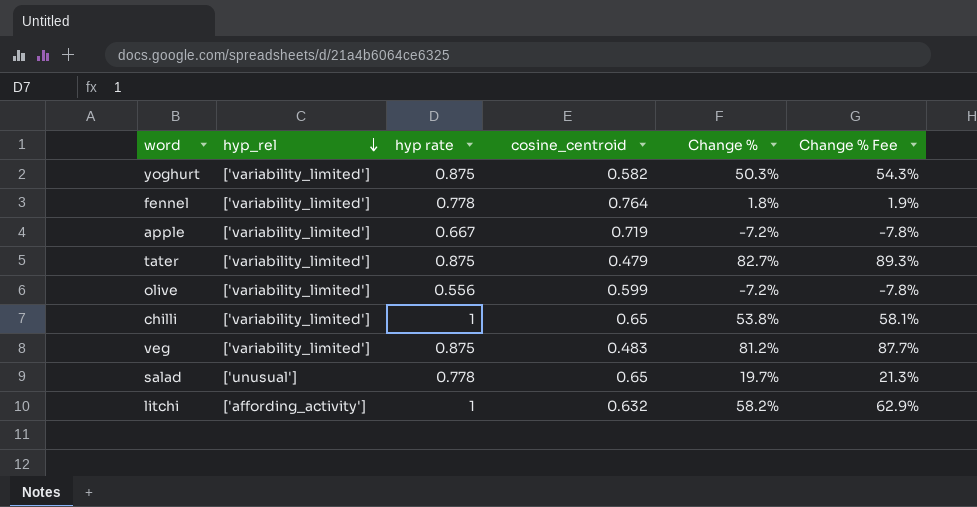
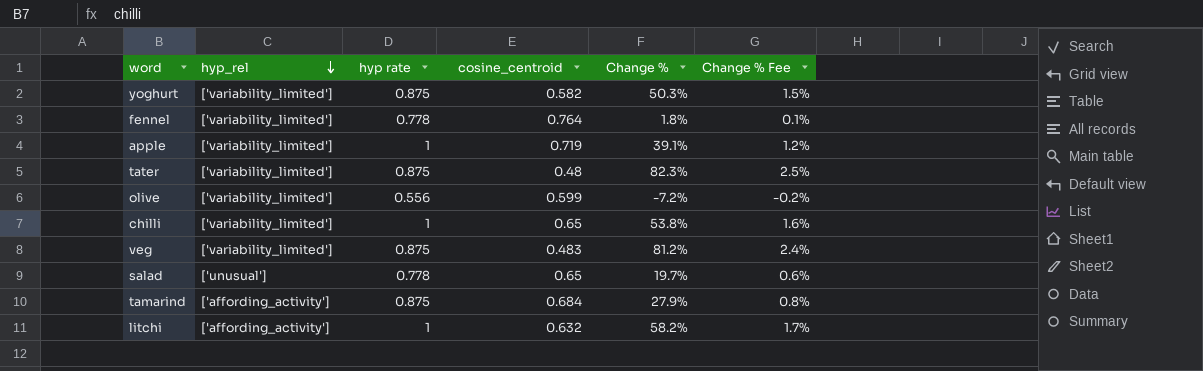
column Change % Fee | formula: [Change %] * 1.08 -> [Change %] * 0.03
apple | hyp rate: 0.667 -> 1
apple | Change %: -7.2% -> 39.1%
tater | cosine_centroid: 0.479 -> 0.48
tater | Change %: 82.7% -> 82.3%
row tamarind: none -> ['affording_activity'] | 0.875 | 0.684 | 27.9% | 0.8%

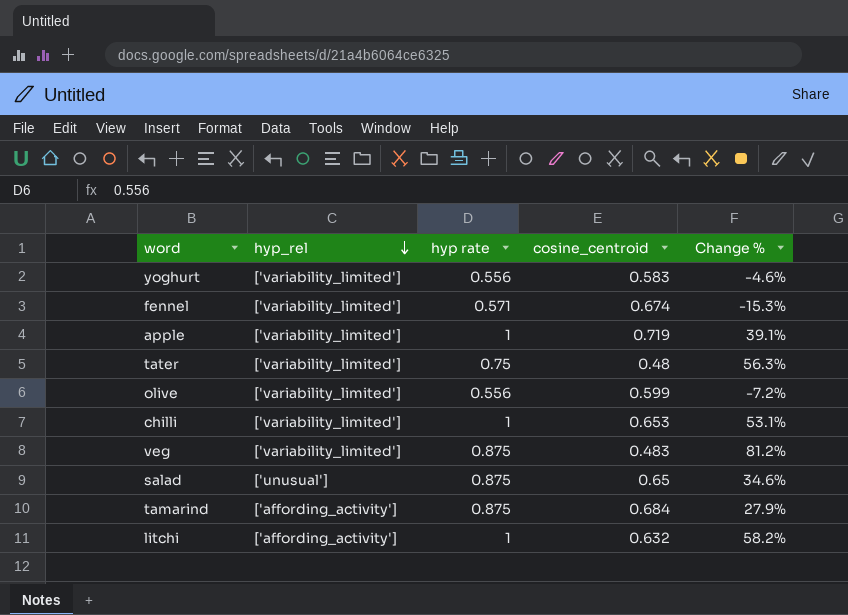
column Change % Fee | formula: [Change %] * 0.03 -> none
yoghurt | hyp rate: 0.875 -> 0.556
yoghurt | cosine_centroid: 0.582 -> 0.583
yoghurt | Change %: 50.3% -> -4.6%
fennel | hyp rate: 0.778 -> 0.571
fennel | cosine_centroid: 0.764 -> 0.674
fennel | Change %: 1.8% -> -15.3%
tater | hyp rate: 0.875 -> 0.75
tater | Change %: 82.3% -> 56.3%
chilli | cosine_centroid: 0.65 -> 0.653
chilli | Change %: 53.8% -> 53.1%
salad | hyp rate: 0.778 -> 0.875
salad | Change %: 19.7% -> 34.6%

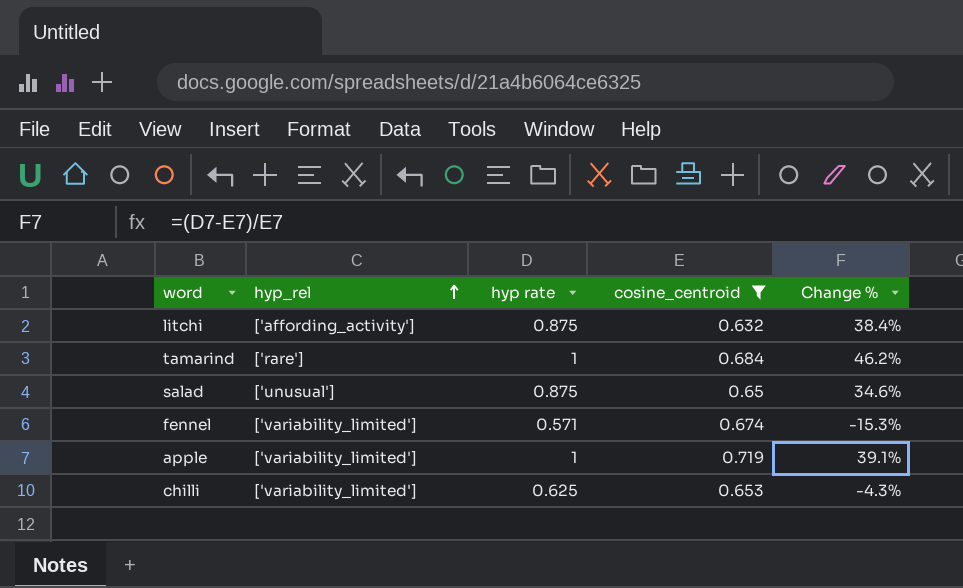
filter: none -> cosine_centroid >= 0.632
row order: hyp_rel descending -> hyp_rel ascending
litchi | hyp rate: 1 -> 0.875
litchi | Change %: 58.2% -> 38.4%
tamarind | hyp_rel: ['affording_activity'] -> ['rare']
tamarind | hyp rate: 0.875 -> 1
tamarind | Change %: 27.9% -> 46.2%
chilli | hyp rate: 1 -> 0.625
chilli | Change %: 53.1% -> -4.3%

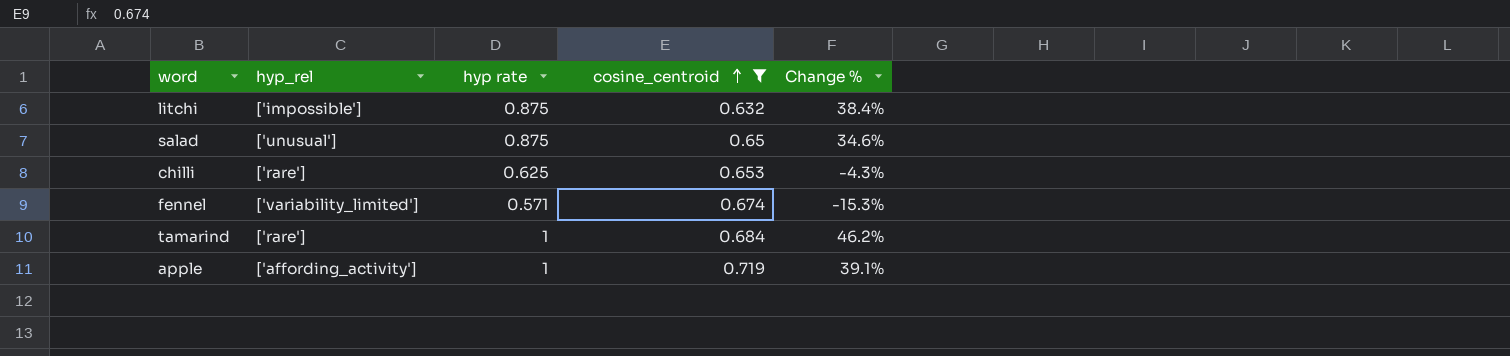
row order: hyp_rel ascending -> cosine_centroid ascending
litchi | hyp_rel: ['affording_activity'] -> ['impossible']
chilli | hyp_rel: ['variability_limited'] -> ['rare']
apple | hyp_rel: ['variability_limited'] -> ['affording_activity']

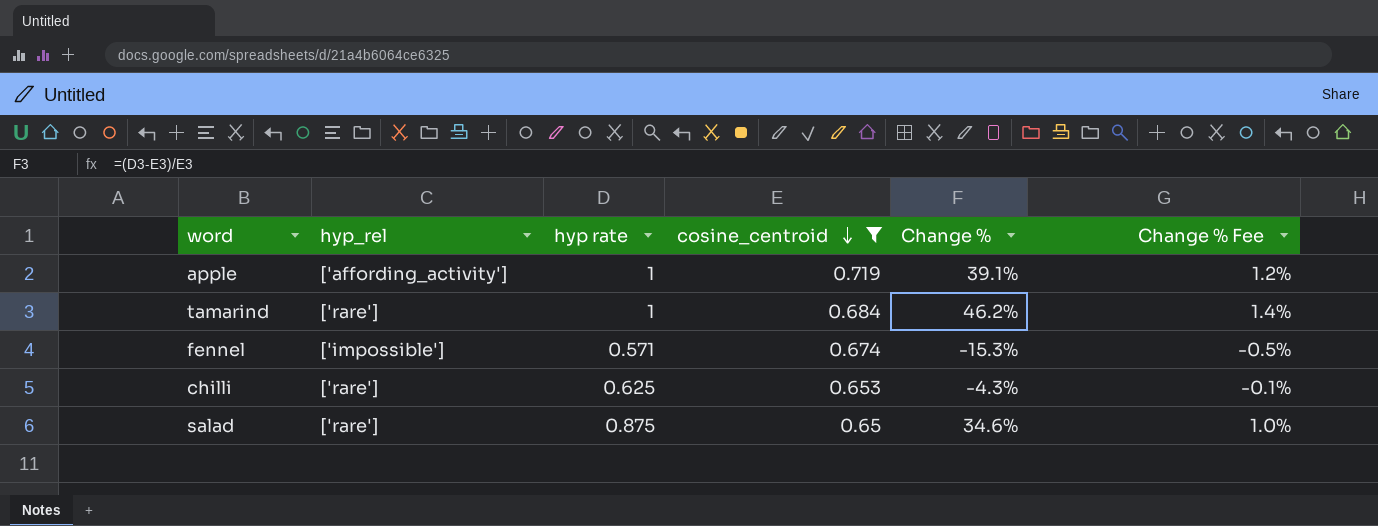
row order: cosine_centroid ascending -> cosine_centroid descending
column Change % Fee | formula: none -> [Change %] * 0.03
row litchi: ['impossible'] | 0.875 | 0.632 | 38.4% -> none
fennel | hyp_rel: ['variability_limited'] -> ['impossible']
salad | hyp_rel: ['unusual'] -> ['rare']

